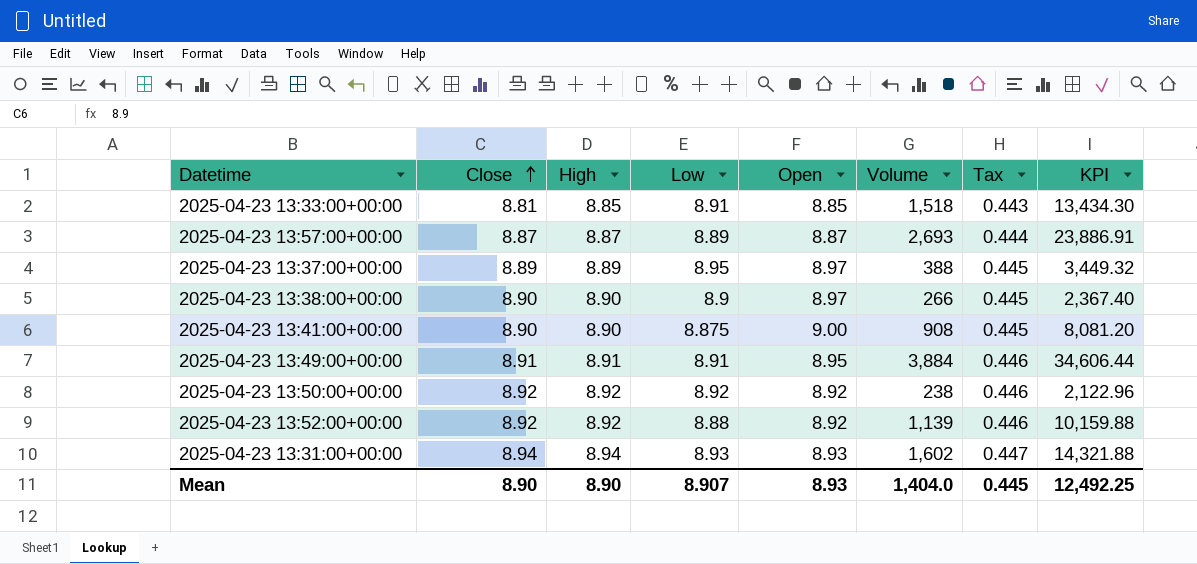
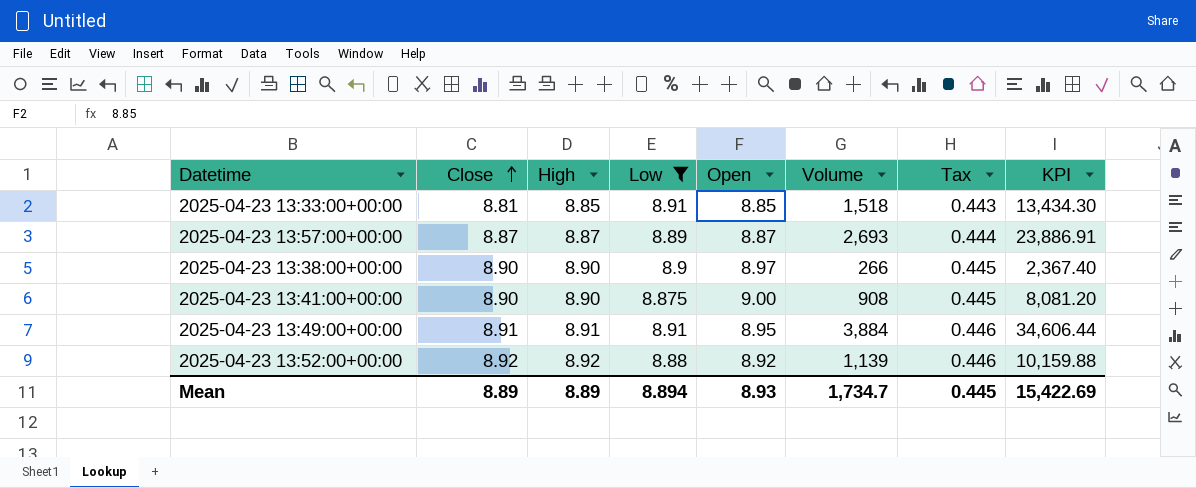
filter: none -> Low <= 8.91
Mean | Close: 8.90 -> 8.89
Mean | High: 8.90 -> 8.89
Mean | Low: 8.907 -> 8.894
Mean | Volume: 1,404.0 -> 1,734.7
Mean | KPI: 12,492.25 -> 15,422.69

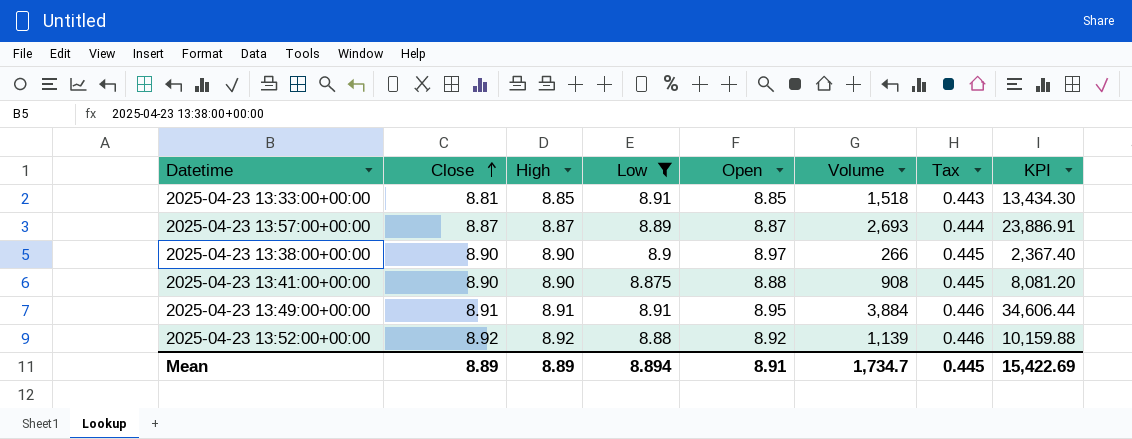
2025-04-23 13:41:00+00:00 | Open: 9.00 -> 8.88
Mean | Open: 8.93 -> 8.91

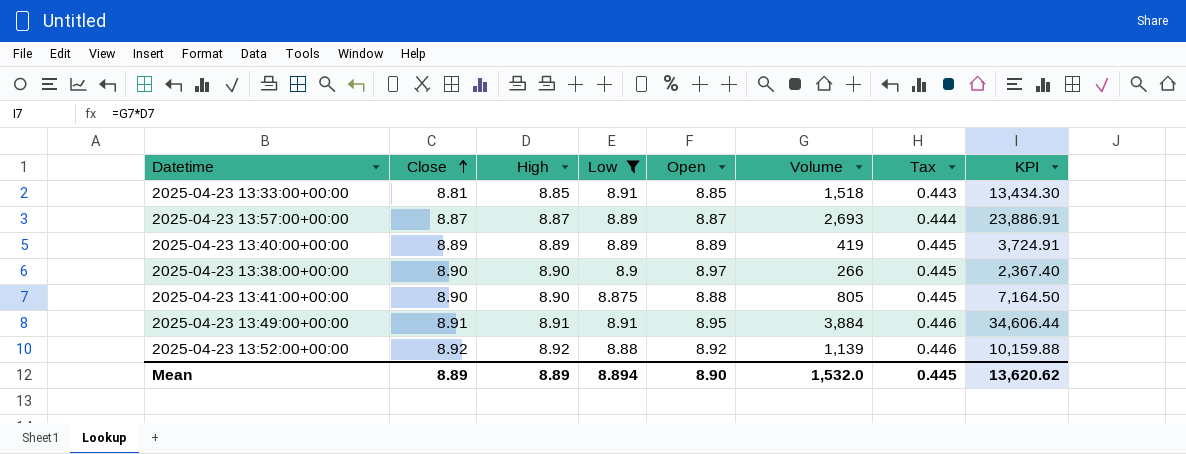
row 2025-04-23 13:40:00+00:00: none -> 8.89 | 8.89 | 8.89 | 8.89 | 419 | 0.445 | 3,724.91
2025-04-23 13:41:00+00:00 | Volume: 908 -> 805
2025-04-23 13:41:00+00:00 | KPI: 8,081.20 -> 7,164.50
Mean | Open: 8.91 -> 8.90
Mean | Volume: 1,734.7 -> 1,532.0
Mean | KPI: 15,422.69 -> 13,620.62

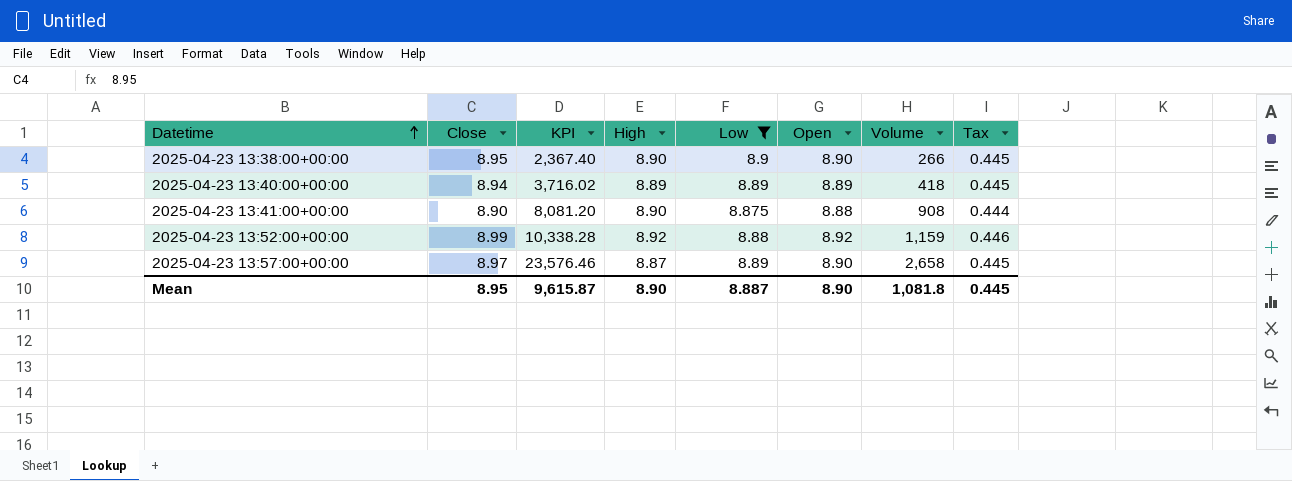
row order: Close ascending -> Datetime ascending
column KPI | position: 8 -> 3
column Tax | formula: [High] * 0.05 -> [Open] * 0.05
row 2025-04-23 13:33:00+00:00: 8.81 | 8.85 | 8.91 | 8.85 | 1,518 | 0.443 | 13,434.30 -> none
row 2025-04-23 13:49:00+00:00: 8.91 | 8.91 | 8.91 | 8.95 | 3,884 | 0.446 | 34,606.44 -> none
2025-04-23 13:38:00+00:00 | Close: 8.90 -> 8.95
2025-04-23 13:38:00+00:00 | Open: 8.97 -> 8.90
2025-04-23 13:40:00+00:00 | Close: 8.89 -> 8.94
2025-04-23 13:40:00+00:00 | KPI: 3,724.91 -> 3,716.02
2025-04-23 13:40:00+00:00 | Volume: 419 -> 418
2025-04-23 13:41:00+00:00 | KPI: 7,164.50 -> 8,081.20
2025-04-23 13:41:00+00:00 | Volume: 805 -> 908
2025-04-23 13:52:00+00:00 | Close: 8.92 -> 8.99
2025-04-23 13:52:00+00:00 | KPI: 10,159.88 -> 10,338.28
2025-04-23 13:52:00+00:00 | Volume: 1,139 -> 1,159
2025-04-23 13:57:00+00:00 | Close: 8.87 -> 8.97
2025-04-23 13:57:00+00:00 | KPI: 23,886.91 -> 23,576.46
2025-04-23 13:57:00+00:00 | Open: 8.87 -> 8.90
2025-04-23 13:57:00+00:00 | Volume: 2,693 -> 2,658
Mean | Close: 8.89 -> 8.95
Mean | KPI: 13,620.62 -> 9,615.87
Mean | High: 8.89 -> 8.90
Mean | Low: 8.894 -> 8.887
Mean | Volume: 1,532.0 -> 1,081.8

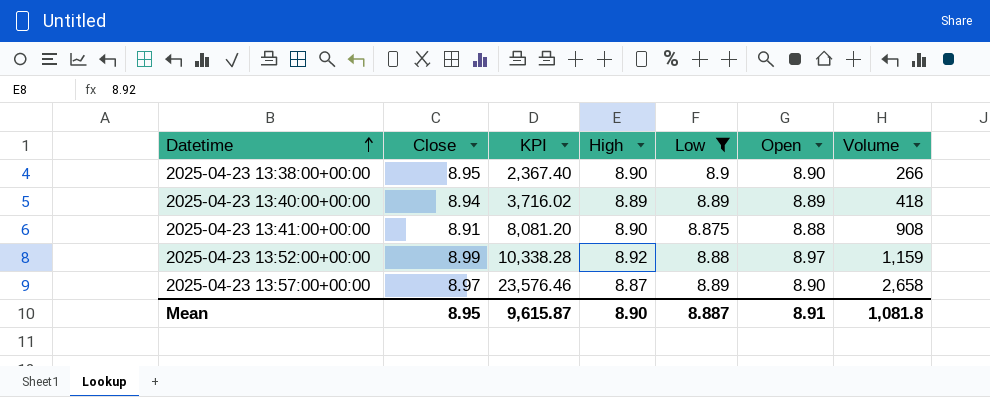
column Tax | formula: [Open] * 0.05 -> none
2025-04-23 13:41:00+00:00 | Close: 8.90 -> 8.91
2025-04-23 13:52:00+00:00 | Open: 8.92 -> 8.97
Mean | Open: 8.90 -> 8.91

